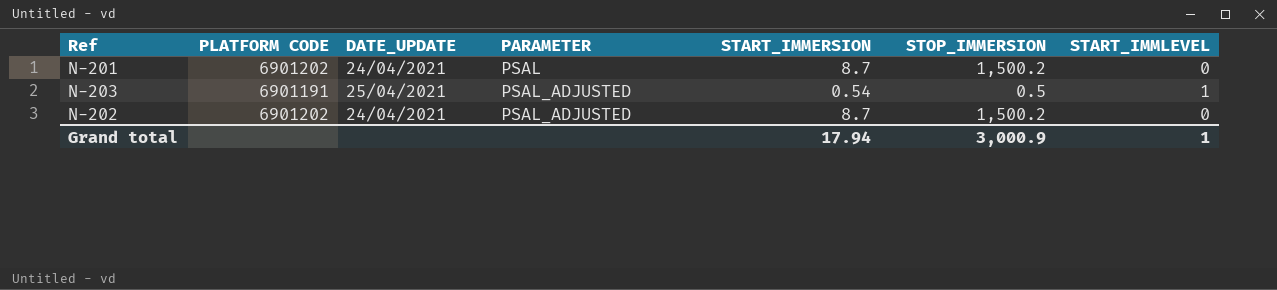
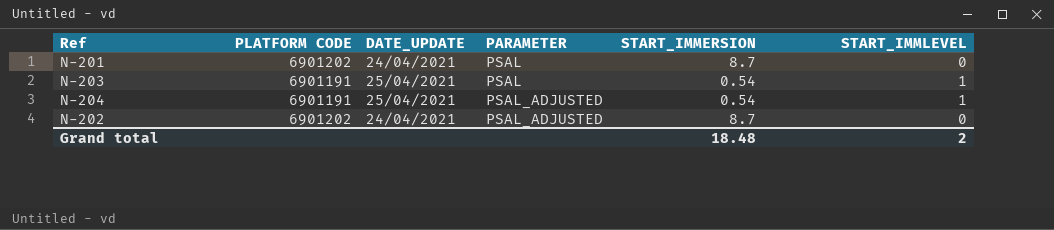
column STOP_IMMERSION | position: 6 -> none
N-203 | PARAMETER: PSAL_ADJUSTED -> PSAL
row N-204: none -> 6901191 | 25/04/2021 | PSAL_ADJUSTED | 0.54 | 1
Grand total | START_IMMERSION: 17.94 -> 18.48
Grand total | START_IMMLEVEL: 1 -> 2

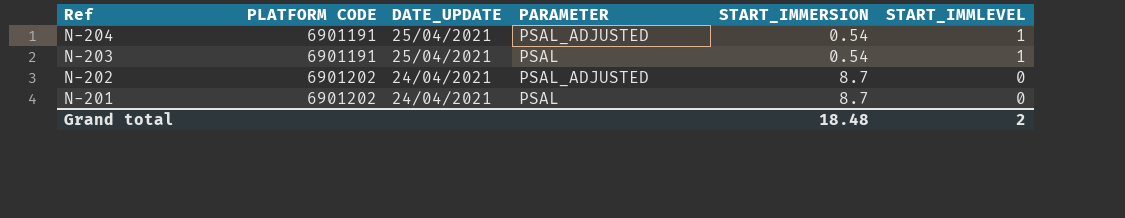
row order: PARAMETER ascending -> Ref descending

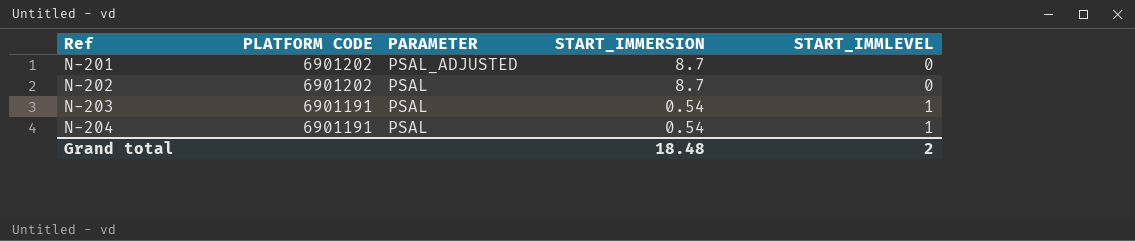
row order: Ref descending -> Ref ascending
column DATE_UPDATE | position: 3 -> none
N-201 | PARAMETER: PSAL -> PSAL_ADJUSTED
N-202 | PARAMETER: PSAL_ADJUSTED -> PSAL
N-204 | PARAMETER: PSAL_ADJUSTED -> PSAL

